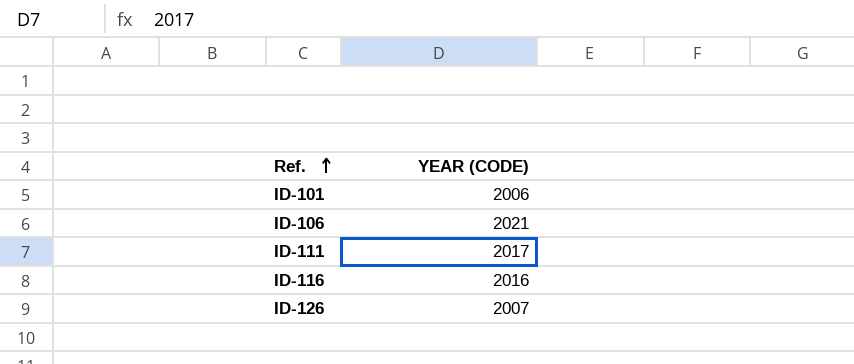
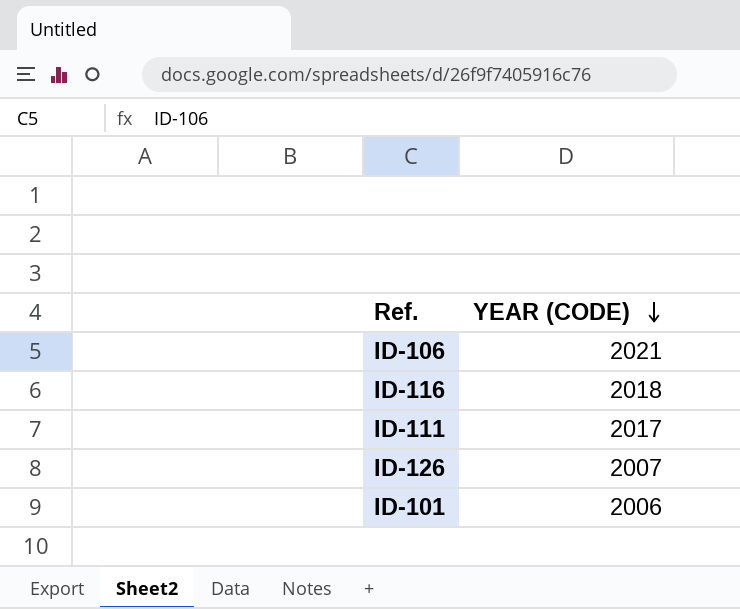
row order: Ref. ascending -> YEAR (CODE) descending
ID-116 | YEAR (CODE): 2016 -> 2018

